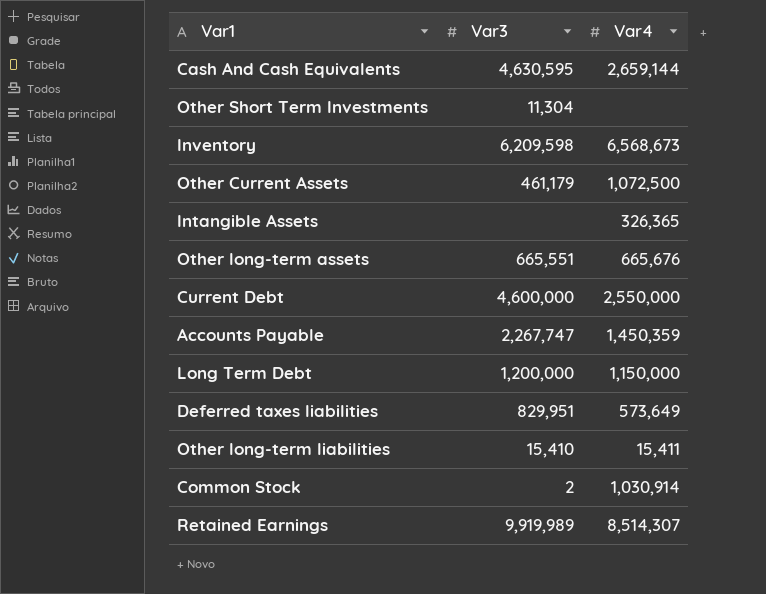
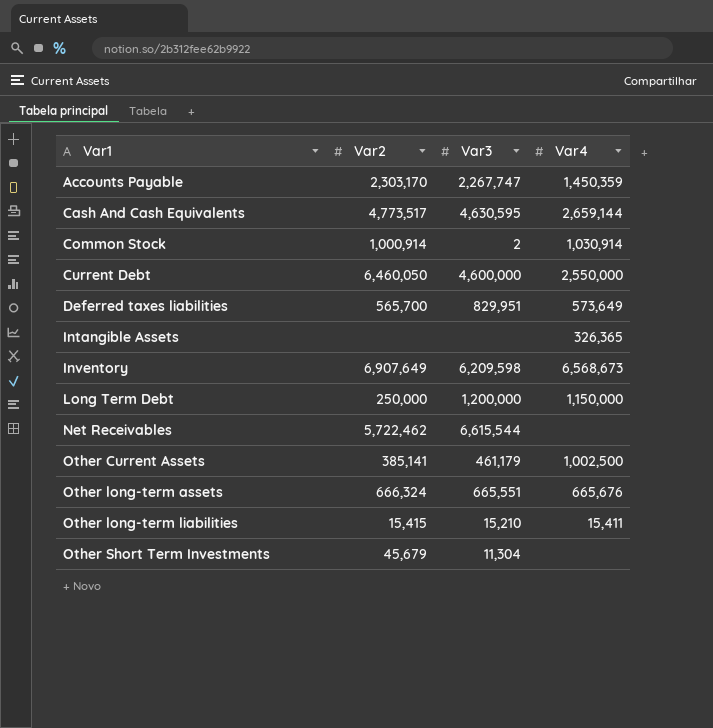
row order: none -> Var1 ascending
column Var2 | position: none -> 2
row Retained Earnings: 9,919,989 | 8,514,307 -> none
row Net Receivables: none -> 5,722,462 | 6,615,544 | none
Other Current Assets | Var4: 1,072,500 -> 1,002,500
Other long-term liabilities | Var3: 15,410 -> 15,210

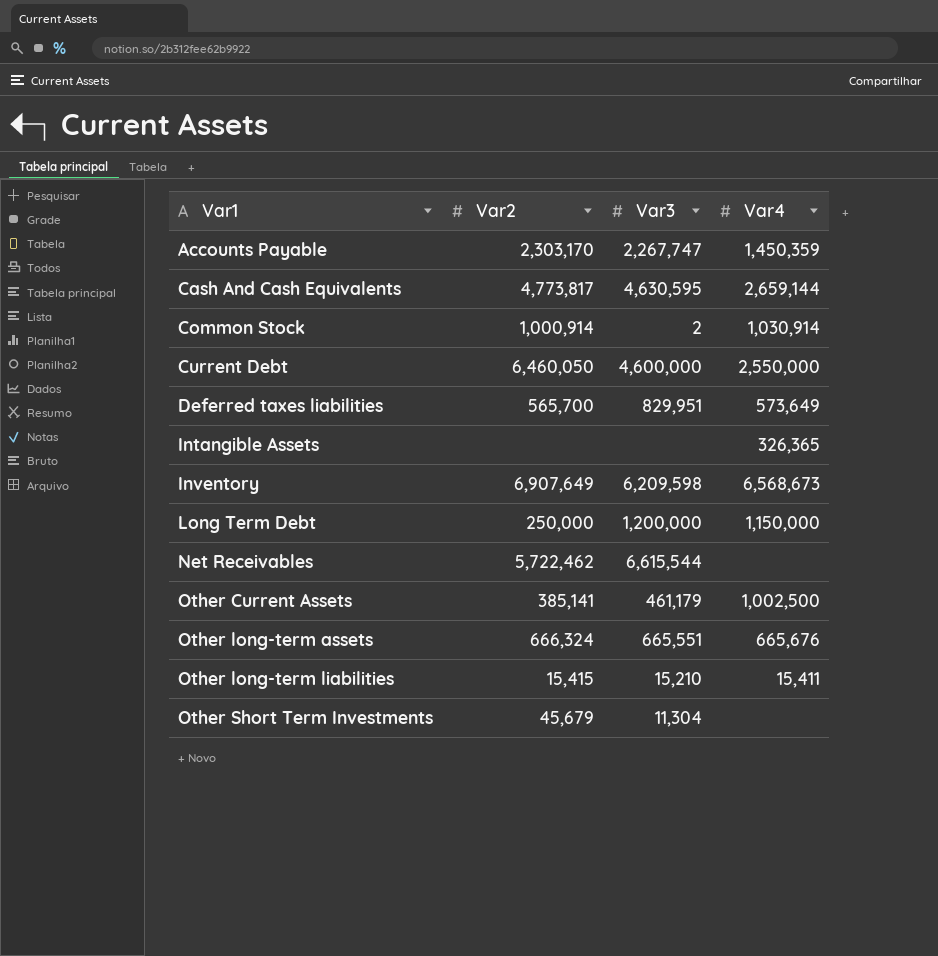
Cash And Cash Equivalents | Var2: 4,773,517 -> 4,773,817

